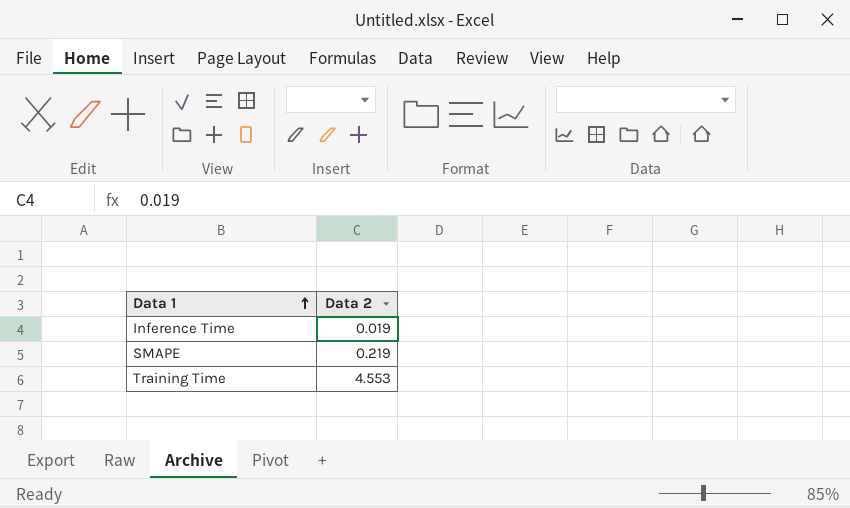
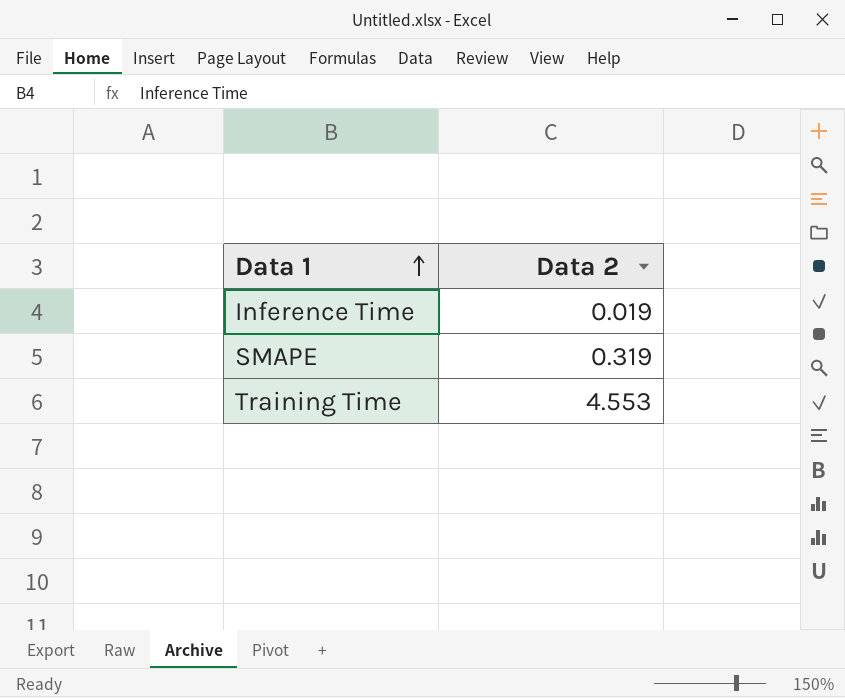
SMAPE | Data 2: 0.219 -> 0.319

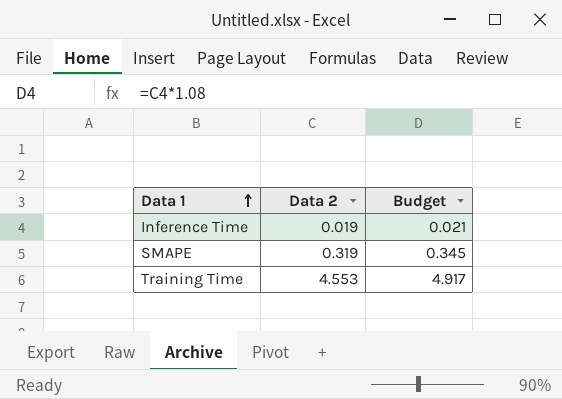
column Budget | formula: none -> [Data 2] * 1.08

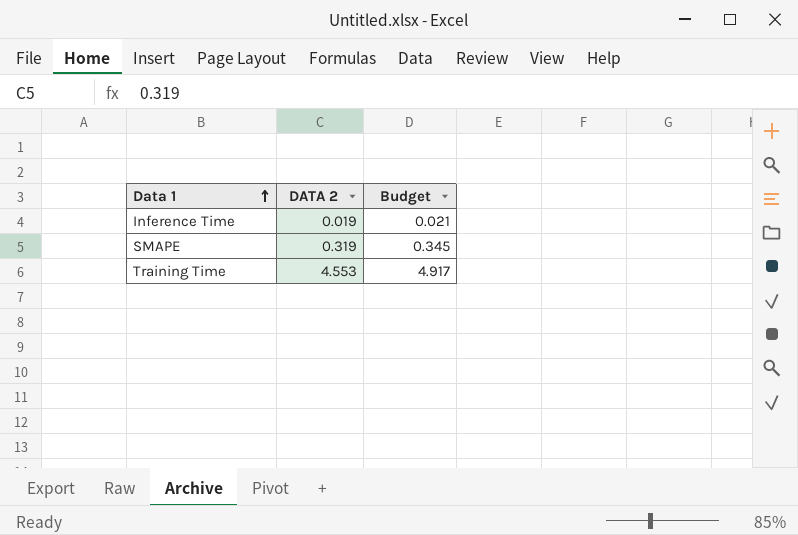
column name: Data 2 -> DATA 2

